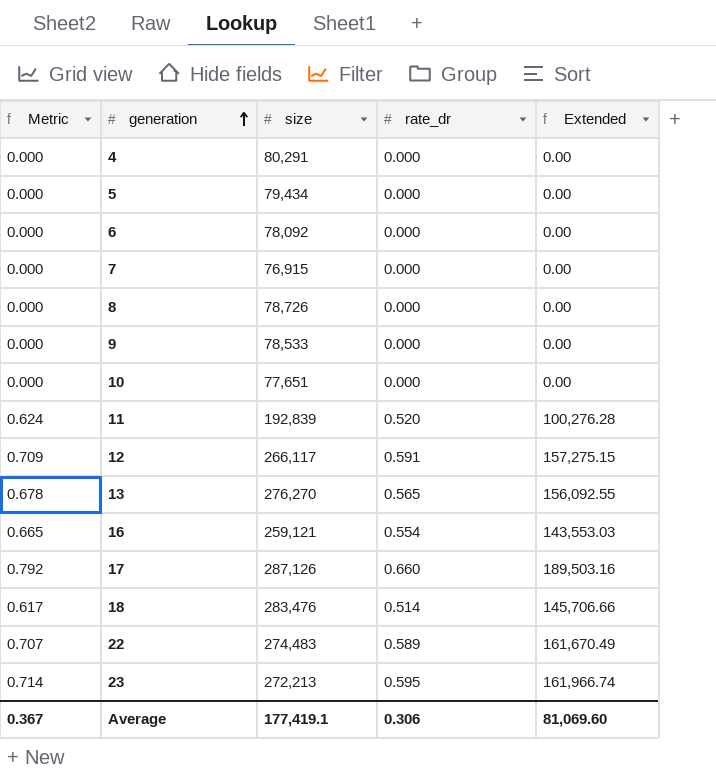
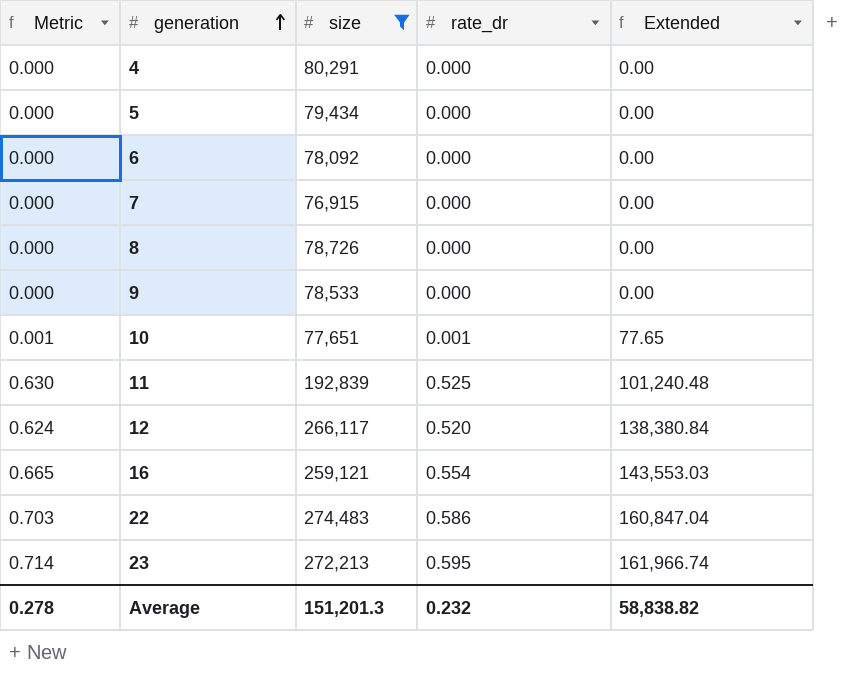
filter: none -> size <= 274,483
10 | Metric: 0.000 -> 0.001
10 | rate_dr: 0.000 -> 0.001
10 | Extended: 0.00 -> 77.65
11 | Metric: 0.624 -> 0.630
11 | rate_dr: 0.520 -> 0.525
11 | Extended: 100,276.28 -> 101,240.48
12 | Metric: 0.709 -> 0.624
12 | rate_dr: 0.591 -> 0.520
12 | Extended: 157,275.15 -> 138,380.84
22 | Metric: 0.707 -> 0.703
22 | rate_dr: 0.589 -> 0.586
22 | Extended: 161,670.49 -> 160,847.04
Average | Metric: 0.367 -> 0.278
Average | size: 177,419.1 -> 151,201.3
Average | rate_dr: 0.306 -> 0.232
Average | Extended: 81,069.60 -> 58,838.82

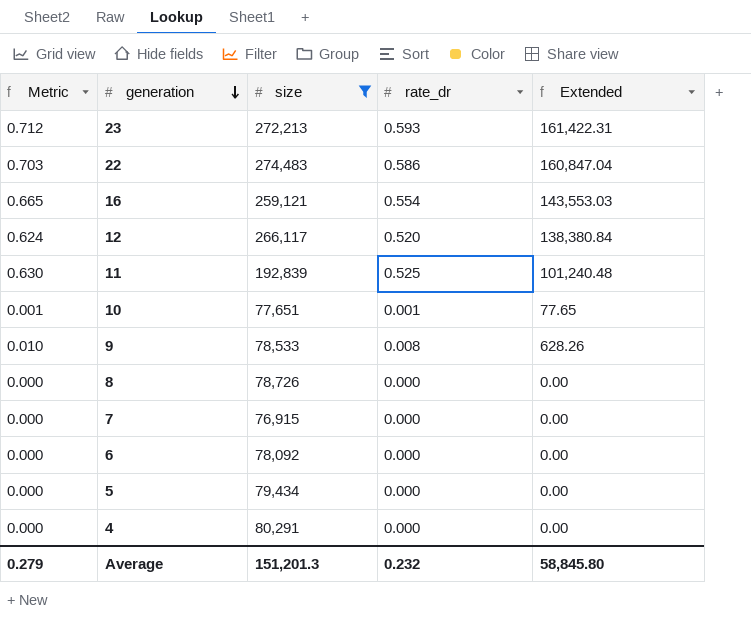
row order: generation ascending -> generation descending
23 | Metric: 0.714 -> 0.712
23 | rate_dr: 0.595 -> 0.593
23 | Extended: 161,966.74 -> 161,422.31
9 | Metric: 0.000 -> 0.010
9 | rate_dr: 0.000 -> 0.008
9 | Extended: 0.00 -> 628.26
Average | Metric: 0.278 -> 0.279
Average | Extended: 58,838.82 -> 58,845.80

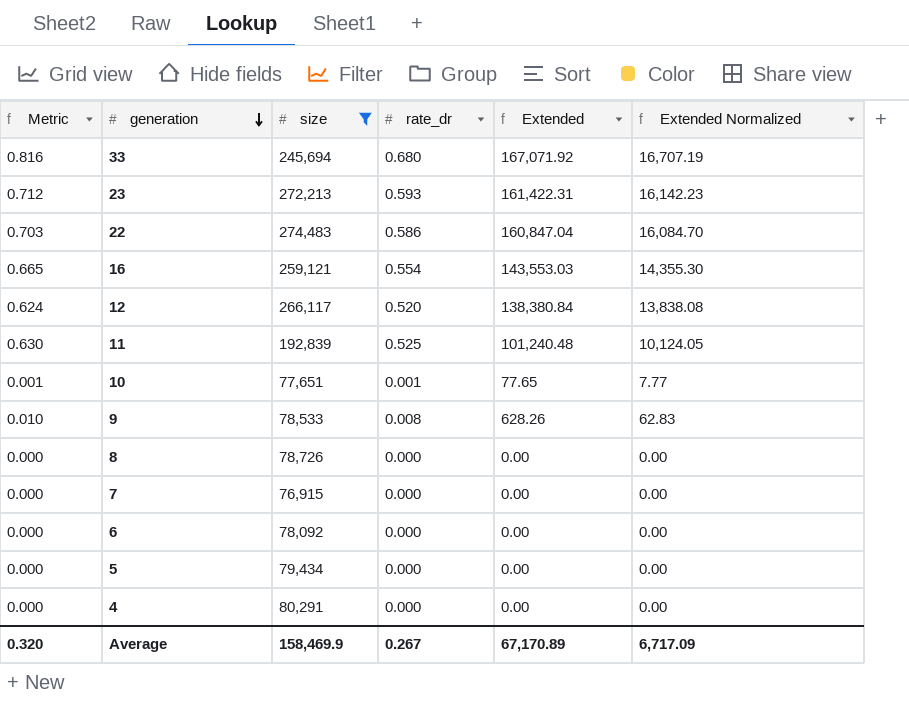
column Extended Normalized | formula: none -> [Extended] * 0.1
row 33: none -> 0.816 | 245,694 | 0.680 | 167,071.92 | 16,707.19
Average | Metric: 0.279 -> 0.320
Average | size: 151,201.3 -> 158,469.9
Average | rate_dr: 0.232 -> 0.267
Average | Extended: 58,845.80 -> 67,170.89

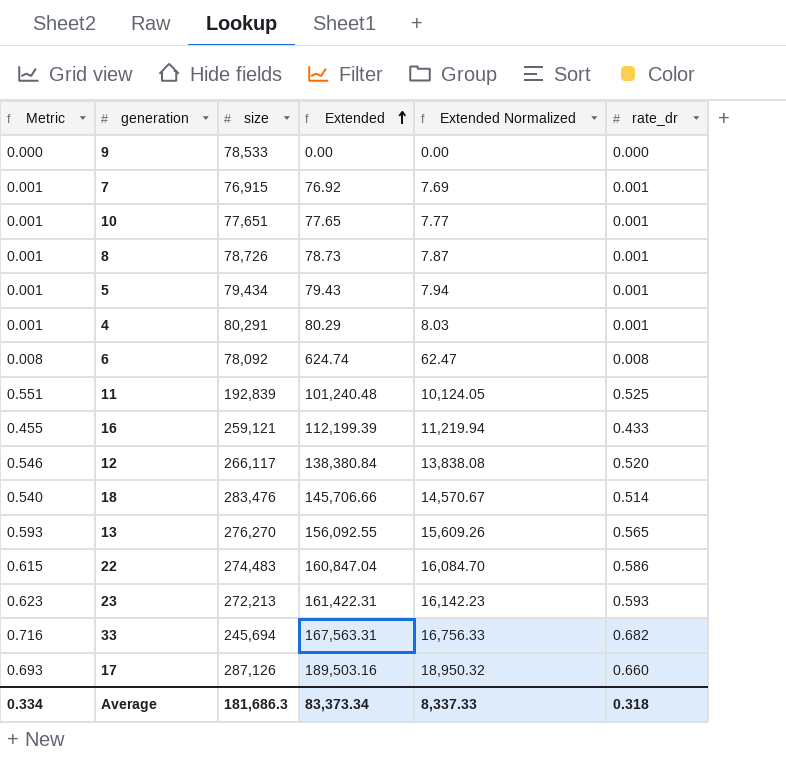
filter: size <= 274,483 -> none
row order: generation descending -> Extended ascending
column Metric | formula: [rate_dr] * 1.2 -> [rate_dr] * 1.05
column rate_dr | position: 4 -> 6
9 | Extended: 628.26 -> 0.00
9 | Extended Normalized: 62.83 -> 0.00
9 | rate_dr: 0.008 -> 0.000
7 | Extended: 0.00 -> 76.92
7 | Extended Normalized: 0.00 -> 7.69
7 | rate_dr: 0.000 -> 0.001
8 | Extended: 0.00 -> 78.73
8 | Extended Normalized: 0.00 -> 7.87
8 | rate_dr: 0.000 -> 0.001
5 | Extended: 0.00 -> 79.43
5 | Extended Normalized: 0.00 -> 7.94
5 | rate_dr: 0.000 -> 0.001
4 | Extended: 0.00 -> 80.29
4 | Extended Normalized: 0.00 -> 8.03
4 | rate_dr: 0.000 -> 0.001
6 | Extended: 0.00 -> 624.74
6 | Extended Normalized: 0.00 -> 62.47
6 | rate_dr: 0.000 -> 0.008
16 | Extended: 143,553.03 -> 112,199.39
16 | Extended Normalized: 14,355.30 -> 11,219.94
16 | rate_dr: 0.554 -> 0.433
33 | Extended: 167,071.92 -> 167,563.31
33 | Extended Normalized: 16,707.19 -> 16,756.33
33 | rate_dr: 0.680 -> 0.682
Average | Metric: 0.320 -> 0.334
Average | size: 158,469.9 -> 181,686.3
Average | Extended: 67,170.89 -> 83,373.34
Average | Extended Normalized: 6,717.09 -> 8,337.33
Average | rate_dr: 0.267 -> 0.318

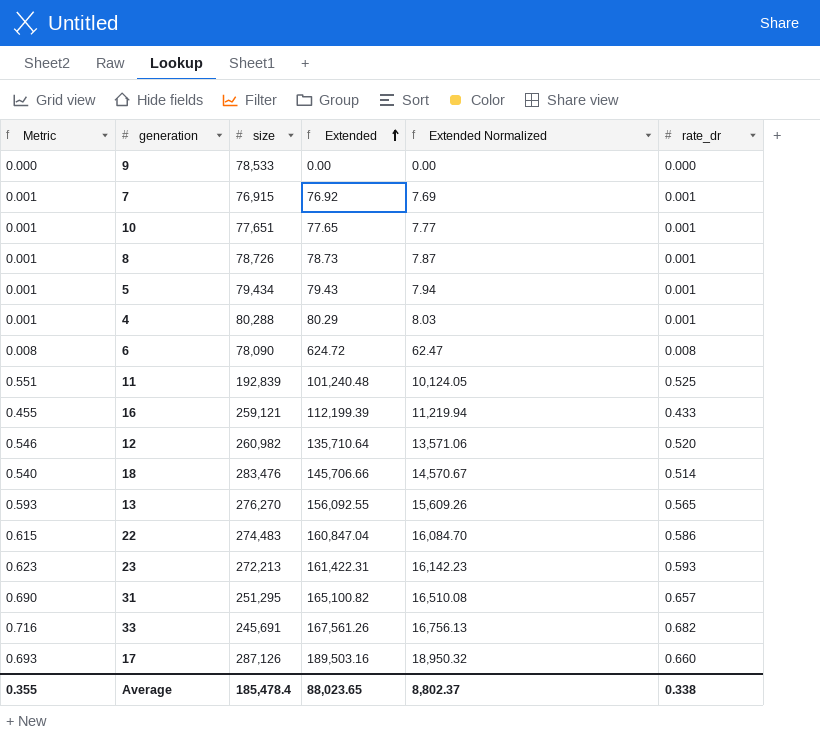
4 | size: 80,291 -> 80,288
6 | size: 78,092 -> 78,090
6 | Extended: 624.74 -> 624.72
12 | size: 266,117 -> 260,982
12 | Extended: 138,380.84 -> 135,710.64
12 | Extended Normalized: 13,838.08 -> 13,571.06
row 31: none -> 0.690 | 251,295 | 165,100.82 | 16,510.08 | 0.657
33 | size: 245,694 -> 245,691
33 | Extended: 167,563.31 -> 167,561.26
33 | Extended Normalized: 16,756.33 -> 16,756.13
Average | Metric: 0.334 -> 0.355
Average | size: 181,686.3 -> 185,478.4
Average | Extended: 83,373.34 -> 88,023.65
Average | Extended Normalized: 8,337.33 -> 8,802.37
Average | rate_dr: 0.318 -> 0.338

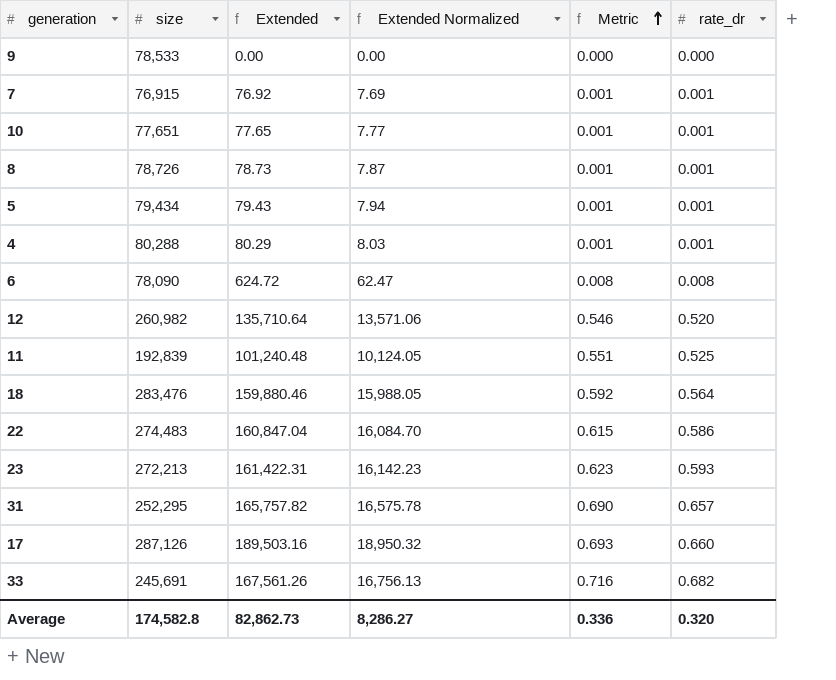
row order: Extended ascending -> Metric ascending
column Metric | position: 1 -> 5
row 16: 0.455 | 259,121 | 112,199.39 | 11,219.94 | 0.433 -> none
row 13: 0.593 | 276,270 | 156,092.55 | 15,609.26 | 0.565 -> none
18 | Extended: 145,706.66 -> 159,880.46
18 | Extended Normalized: 14,570.67 -> 15,988.05
18 | Metric: 0.540 -> 0.592
18 | rate_dr: 0.514 -> 0.564
31 | size: 251,295 -> 252,295
31 | Extended: 165,100.82 -> 165,757.82
31 | Extended Normalized: 16,510.08 -> 16,575.78
Average | size: 185,478.4 -> 174,582.8
Average | Extended: 88,023.65 -> 82,862.73
Average | Extended Normalized: 8,802.37 -> 8,286.27
Average | Metric: 0.355 -> 0.336
Average | rate_dr: 0.338 -> 0.320

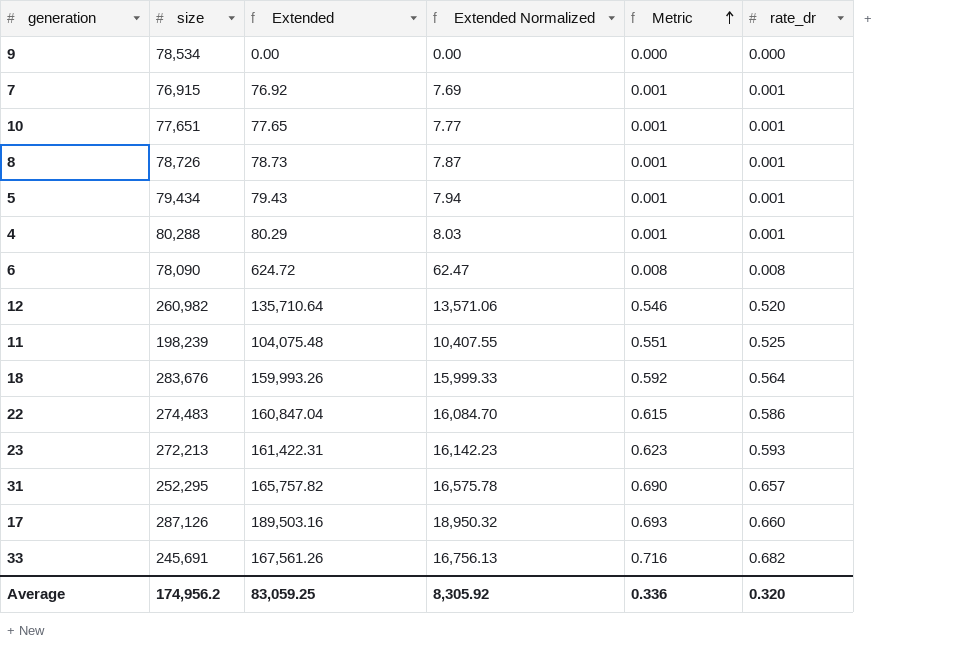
9 | size: 78,533 -> 78,534
11 | size: 192,839 -> 198,239
11 | Extended: 101,240.48 -> 104,075.48
11 | Extended Normalized: 10,124.05 -> 10,407.55
18 | size: 283,476 -> 283,676
18 | Extended: 159,880.46 -> 159,993.26
18 | Extended Normalized: 15,988.05 -> 15,999.33
Average | size: 174,582.8 -> 174,956.2
Average | Extended: 82,862.73 -> 83,059.25
Average | Extended Normalized: 8,286.27 -> 8,305.92

